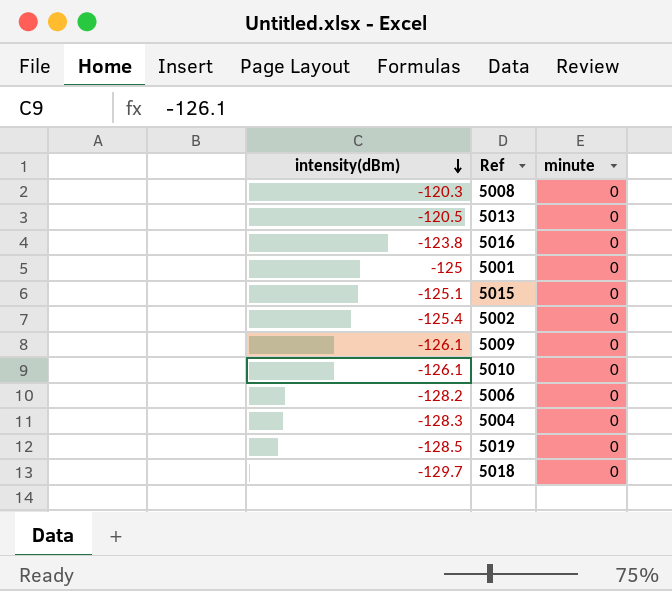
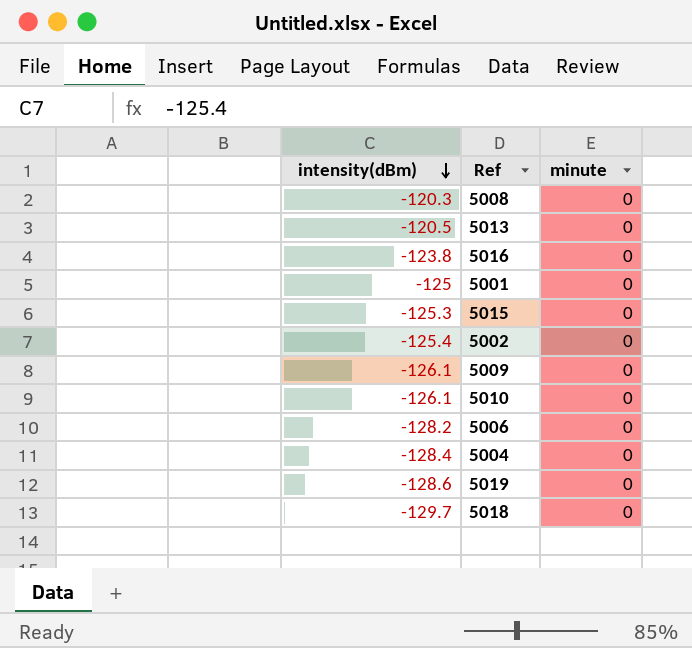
5015 | intensity(dBm): -125.1 -> -125.3
5004 | intensity(dBm): -128.3 -> -128.4
5019 | intensity(dBm): -128.5 -> -128.6

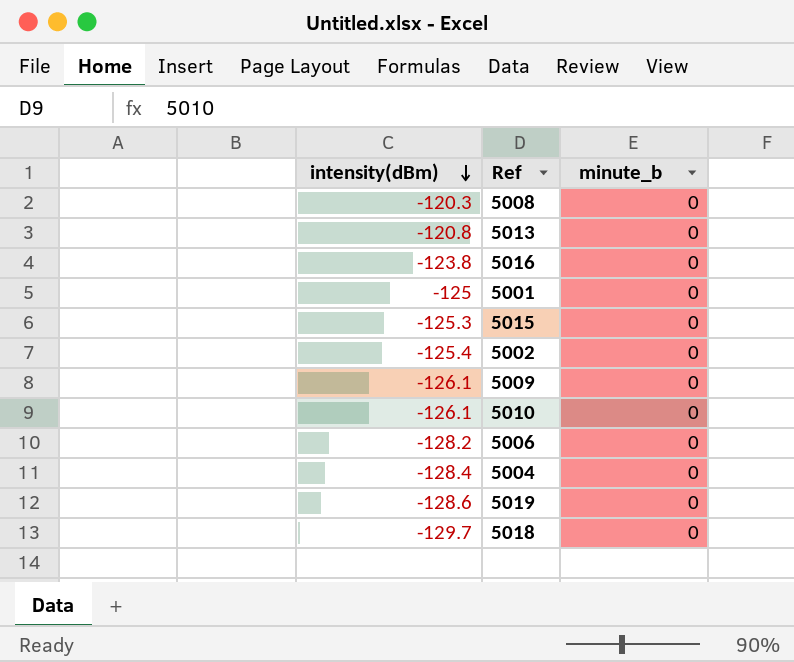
column name: minute -> minute_b
5013 | intensity(dBm): -120.5 -> -120.8

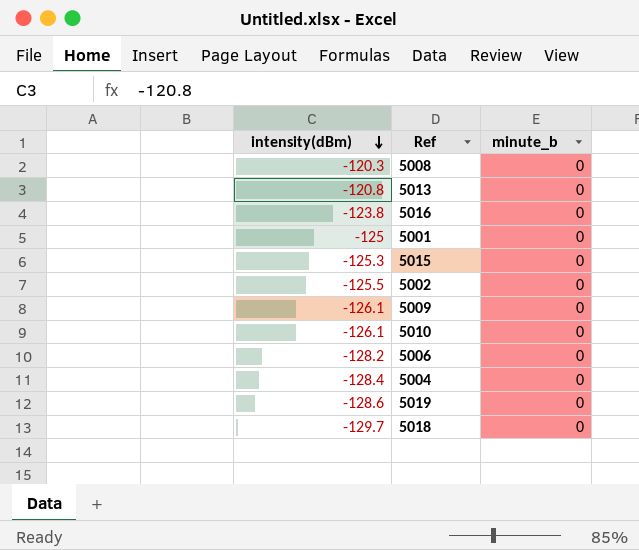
5002 | intensity(dBm): -125.4 -> -125.5

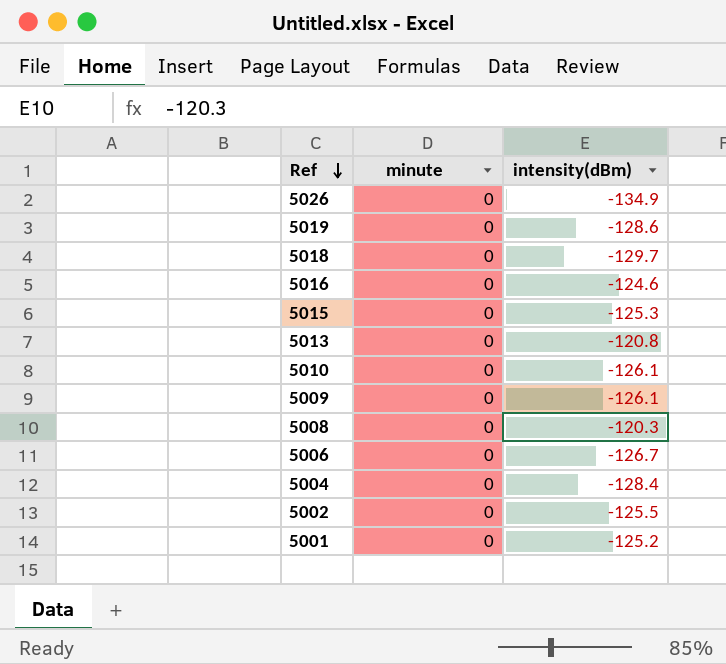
row order: intensity(dBm) descending -> Ref descending
column name: minute_b -> minute
column intensity(dBm) | position: 1 -> 3
row 5026: none -> 0 | -134.9
5016 | intensity(dBm): -123.8 -> -124.6
5006 | intensity(dBm): -128.2 -> -126.7
5001 | intensity(dBm): -125 -> -125.2

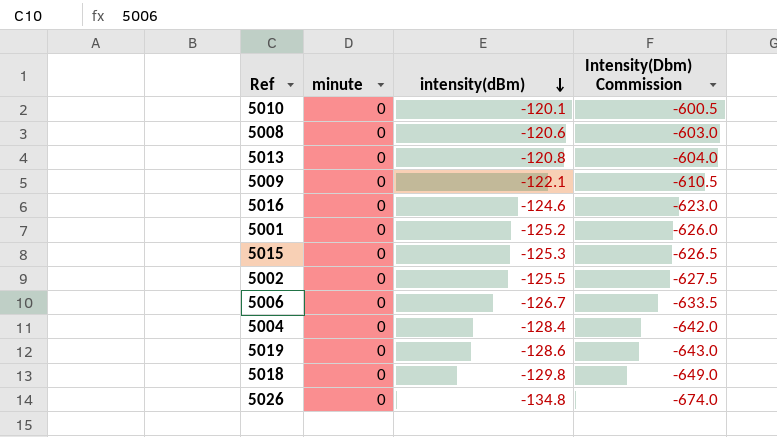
row order: Ref descending -> intensity(dBm) descending
column Intensity(Dbm) Commission | formula: none -> [intensity(dBm)] * 5
5010 | intensity(dBm): -126.1 -> -120.1
5008 | intensity(dBm): -120.3 -> -120.6
5009 | intensity(dBm): -126.1 -> -122.1
5018 | intensity(dBm): -129.7 -> -129.8
5026 | intensity(dBm): -134.9 -> -134.8

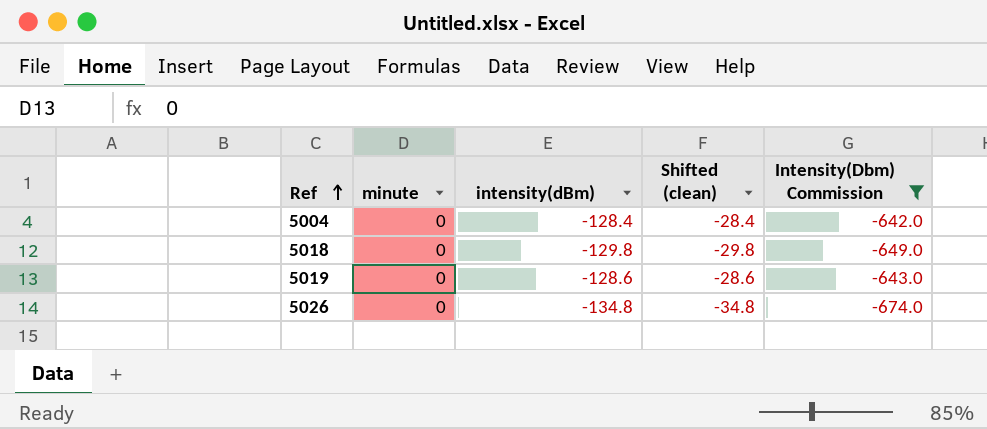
filter: none -> Intensity(Dbm) Commission <= -642.0
row order: intensity(dBm) descending -> Ref ascending
column Shifted (clean) | formula: none -> [intensity(dBm)] + 100

